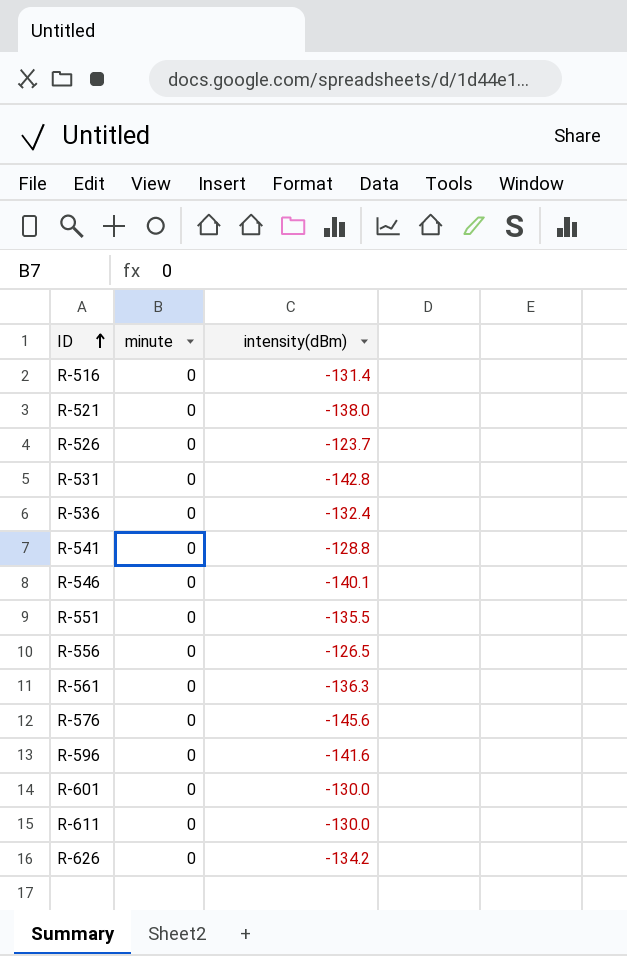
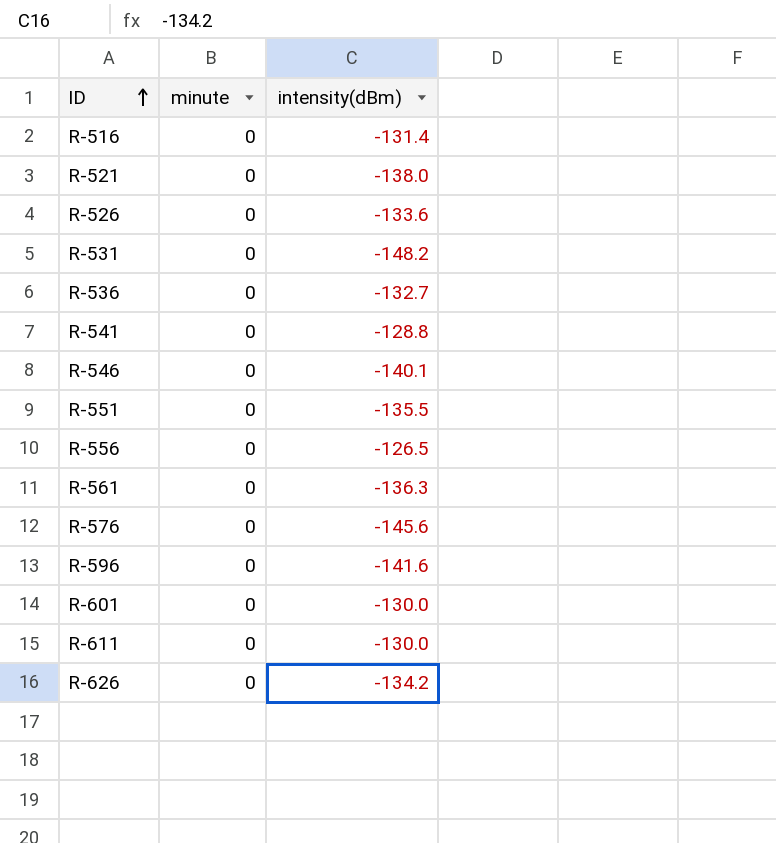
R-526 | intensity(dBm): -123.7 -> -133.6
R-531 | intensity(dBm): -142.8 -> -148.2
R-536 | intensity(dBm): -132.4 -> -132.7

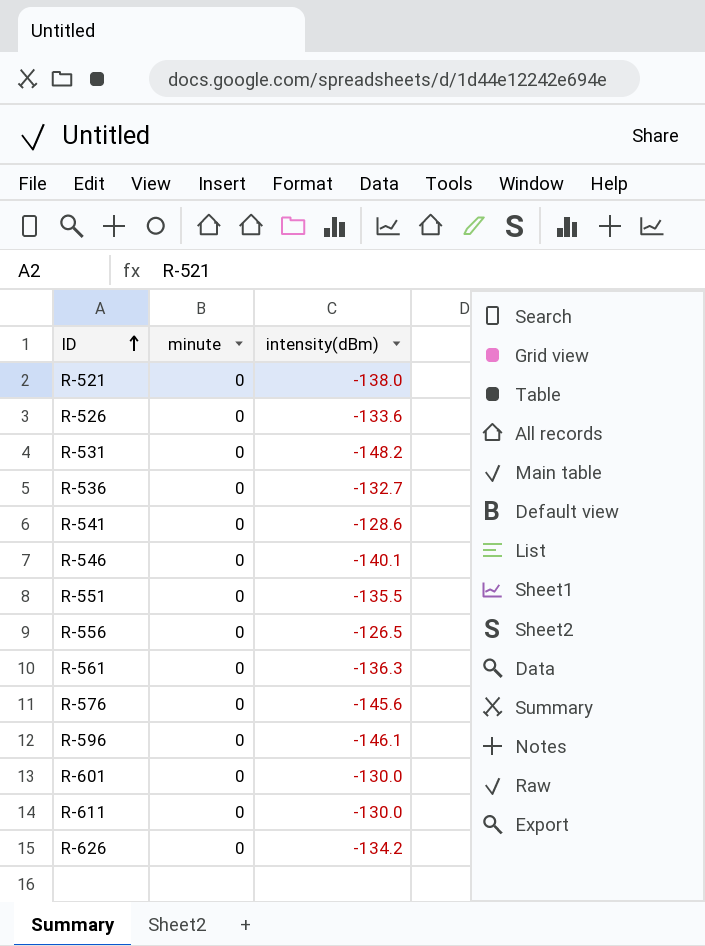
row R-516: 0 | -131.4 -> none
R-541 | intensity(dBm): -128.8 -> -128.6
R-596 | intensity(dBm): -141.6 -> -146.1

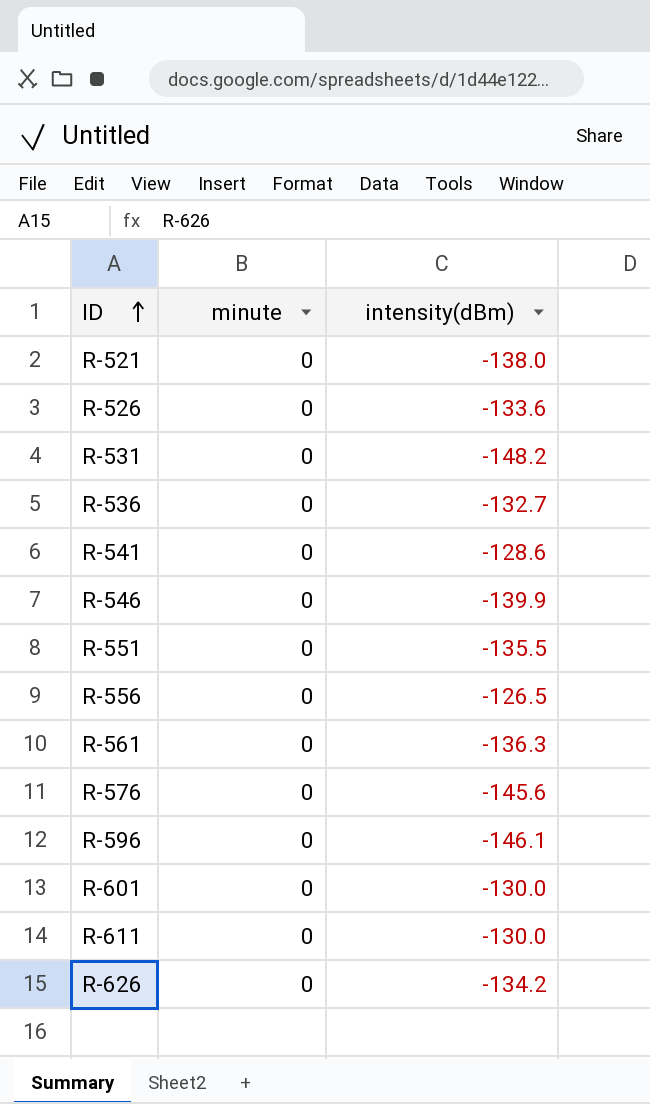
R-546 | intensity(dBm): -140.1 -> -139.9

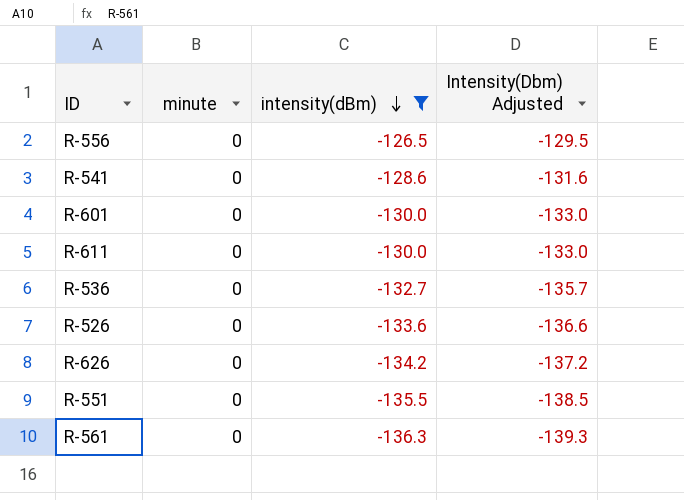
filter: none -> intensity(dBm) >= -136.3
row order: ID ascending -> intensity(dBm) descending
column Intensity(Dbm) Adjusted | formula: none -> [intensity(dBm)] - 3

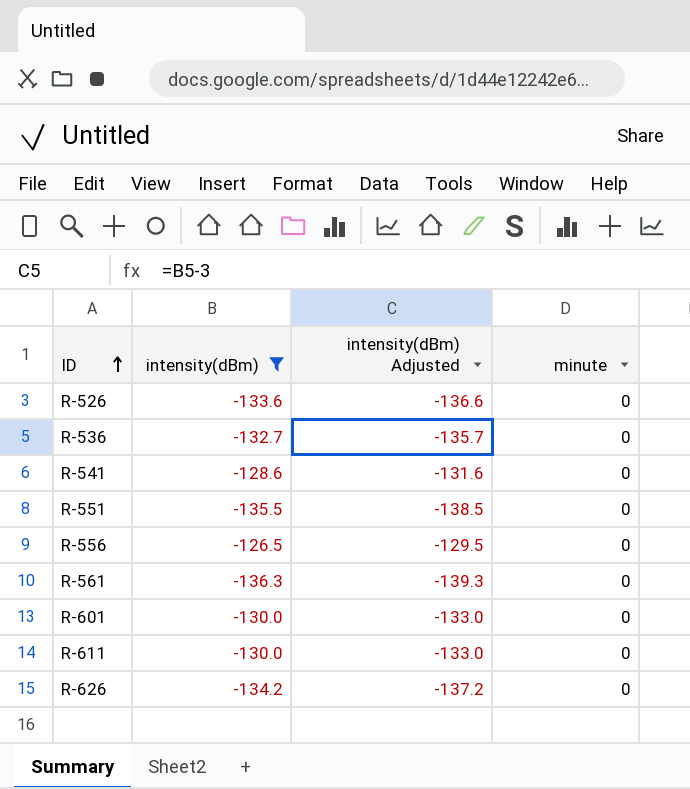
row order: intensity(dBm) descending -> ID ascending
column name: Intensity(Dbm) Adjusted -> intensity(dBm) Adjusted
column minute | position: 2 -> 4

